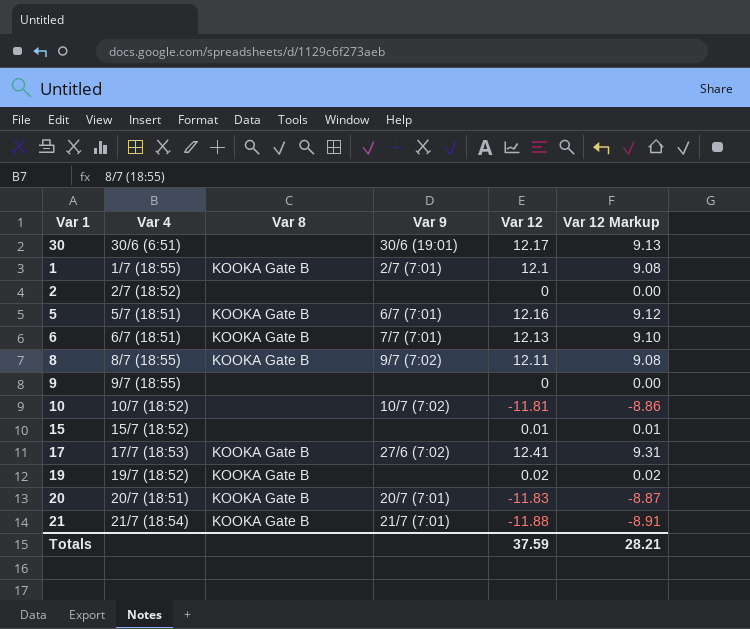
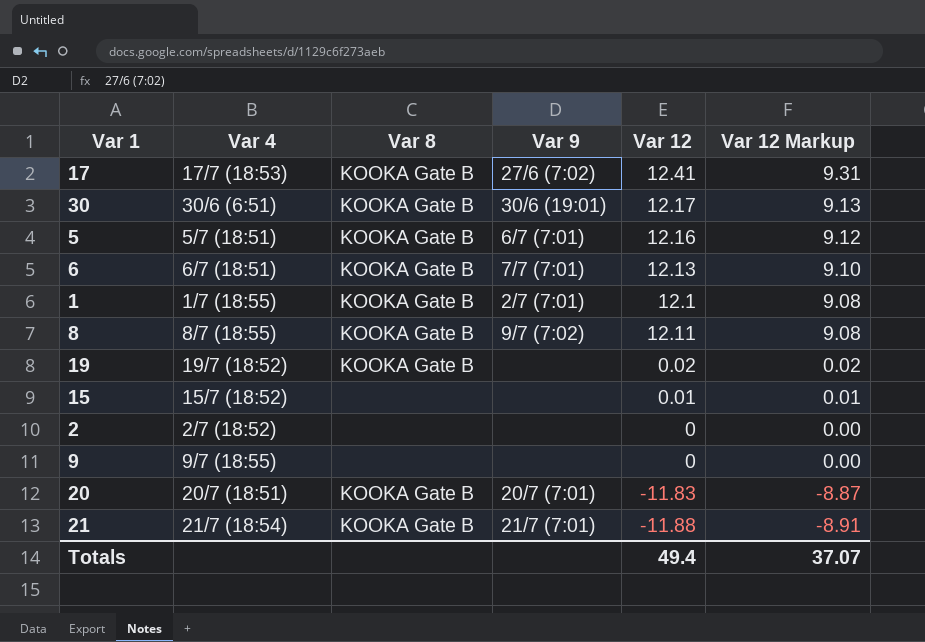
row order: none -> Var 12 Markup descending
row 10: 10/7 (18:52) | none | 10/7 (7:02) | -11.81 | -8.86 -> none
30 | Var 8: none -> KOOKA Gate B
Totals | Var 12: 37.59 -> 49.4
Totals | Var 12 Markup: 28.21 -> 37.07

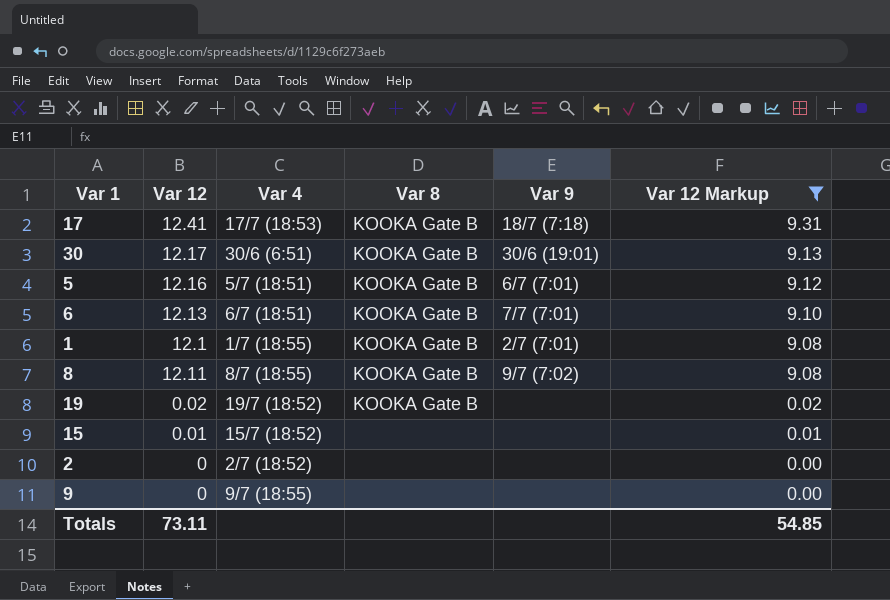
filter: none -> Var 12 Markup >= 0.00
column Var 12 | position: 5 -> 2
17 | Var 9: 27/6 (7:02) -> 18/7 (7:18)
Totals | Var 12: 49.4 -> 73.11
Totals | Var 12 Markup: 37.07 -> 54.85

